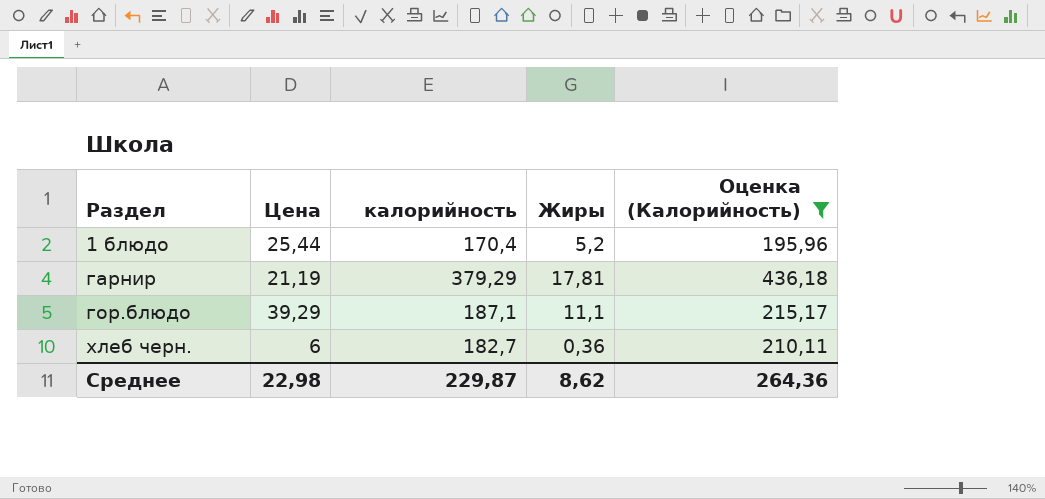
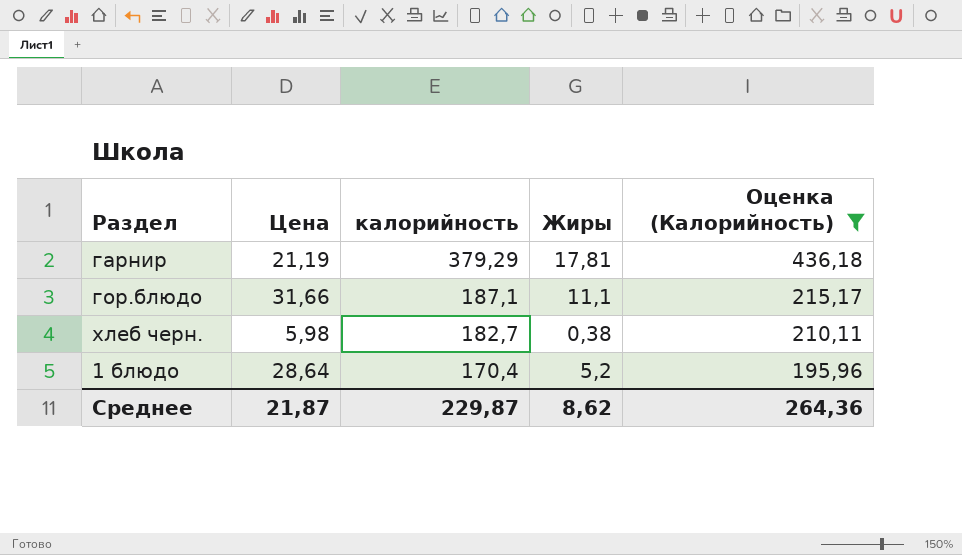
row order: Раздел ascending -> калорийность descending
гор.блюдо | Цена: 39,29 -> 31,66
хлеб черн. | Цена: 6 -> 5,98
хлеб черн. | Жиры: 0,36 -> 0,38
1 блюдо | Цена: 25,44 -> 28,64
Среднее | Цена: 22,98 -> 21,87

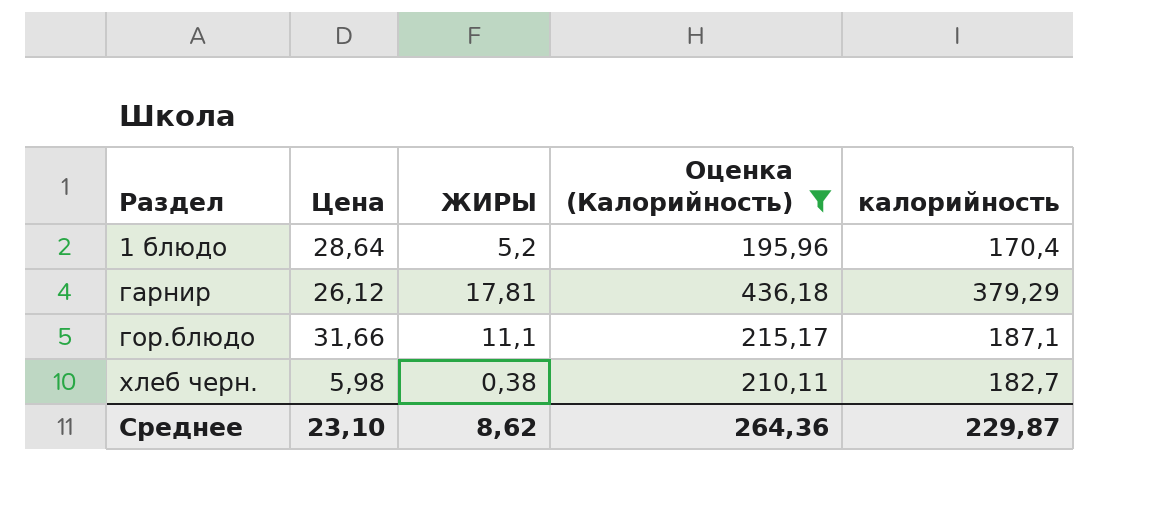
row order: калорийность descending -> Раздел ascending
column name: Жиры -> ЖИРЫ
column калорийность | position: 3 -> 5
гарнир | Цена: 21,19 -> 26,12
Среднее | Цена: 21,87 -> 23,10

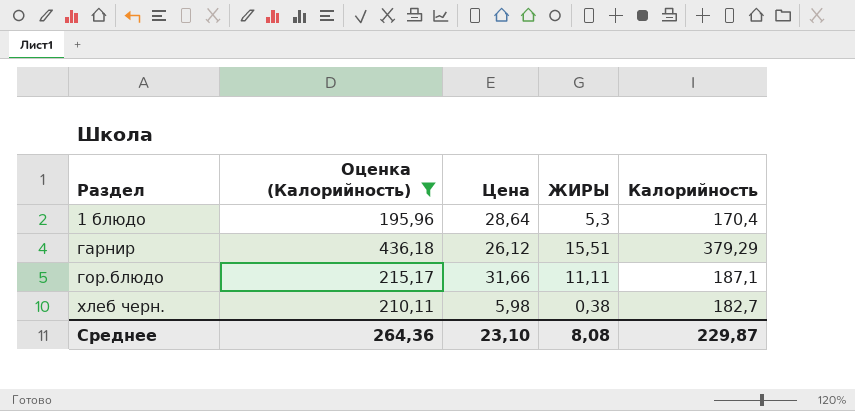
column Оценка (Калорийность) | position: 4 -> 2
column name: калорийность -> Калорийность
1 блюдо | ЖИРЫ: 5,2 -> 5,3
гарнир | ЖИРЫ: 17,81 -> 15,51
гор.блюдо | ЖИРЫ: 11,1 -> 11,11
Среднее | ЖИРЫ: 8,62 -> 8,08

